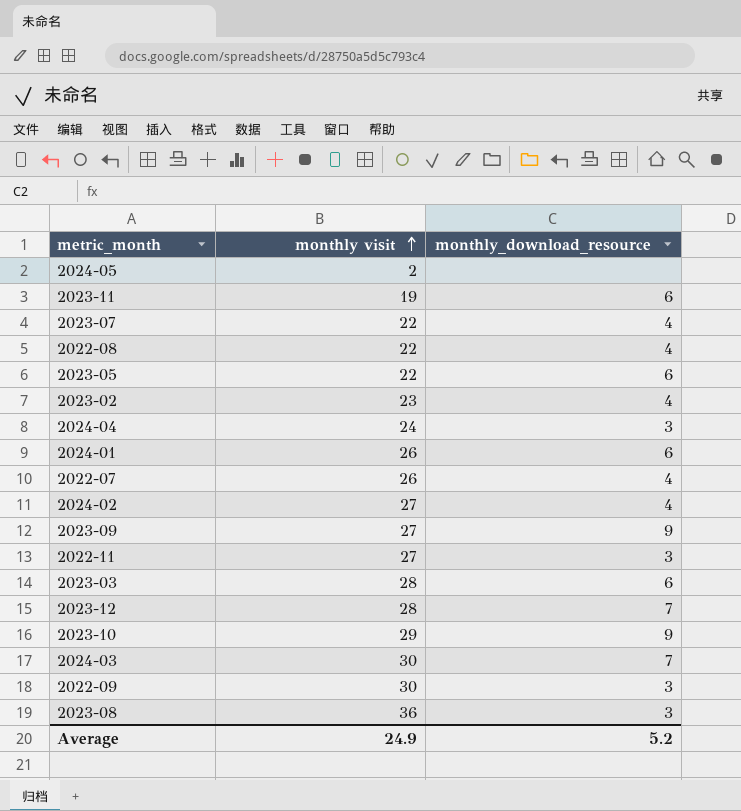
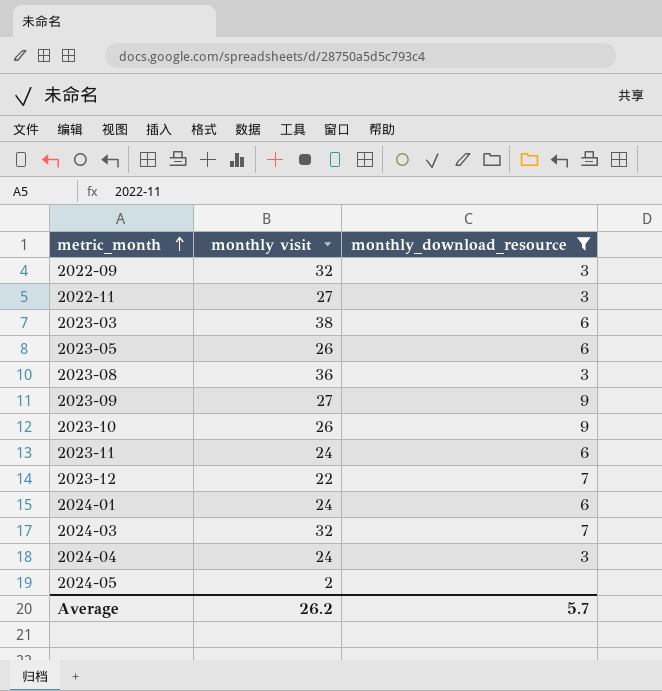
filter: none -> monthly_download_resource != 4
row order: monthly visit ascending -> metric_month ascending
2022-09 | monthly visit: 30 -> 32
2023-03 | monthly visit: 28 -> 38
2023-05 | monthly visit: 22 -> 26
2023-10 | monthly visit: 29 -> 26
2023-11 | monthly visit: 19 -> 24
2023-12 | monthly visit: 28 -> 22
2024-01 | monthly visit: 26 -> 24
2024-03 | monthly visit: 30 -> 32
Average | monthly visit: 24.9 -> 26.2
Average | monthly_download_resource: 5.2 -> 5.7

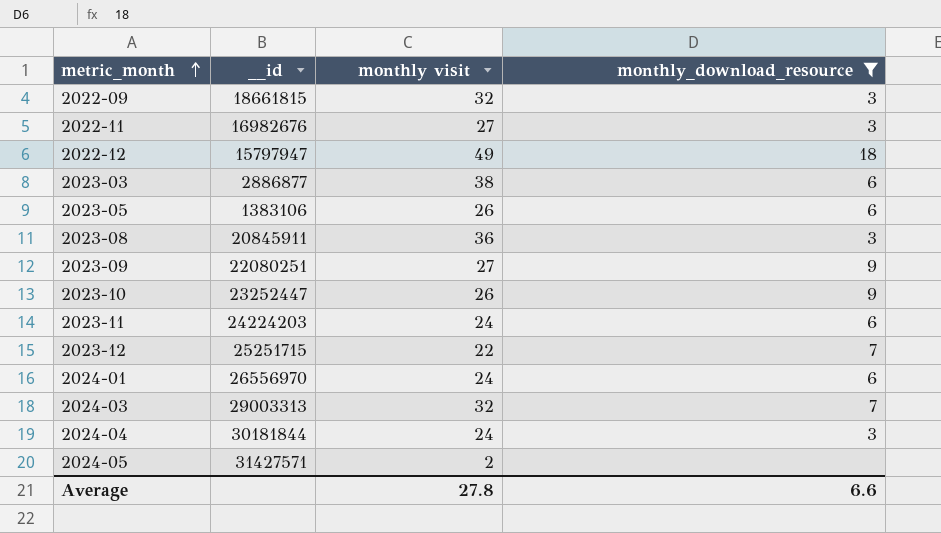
column __id | position: none -> 2
row 2022-12: none -> 15797947 | 49 | 18
Average | monthly visit: 26.2 -> 27.8
Average | monthly_download_resource: 5.7 -> 6.6

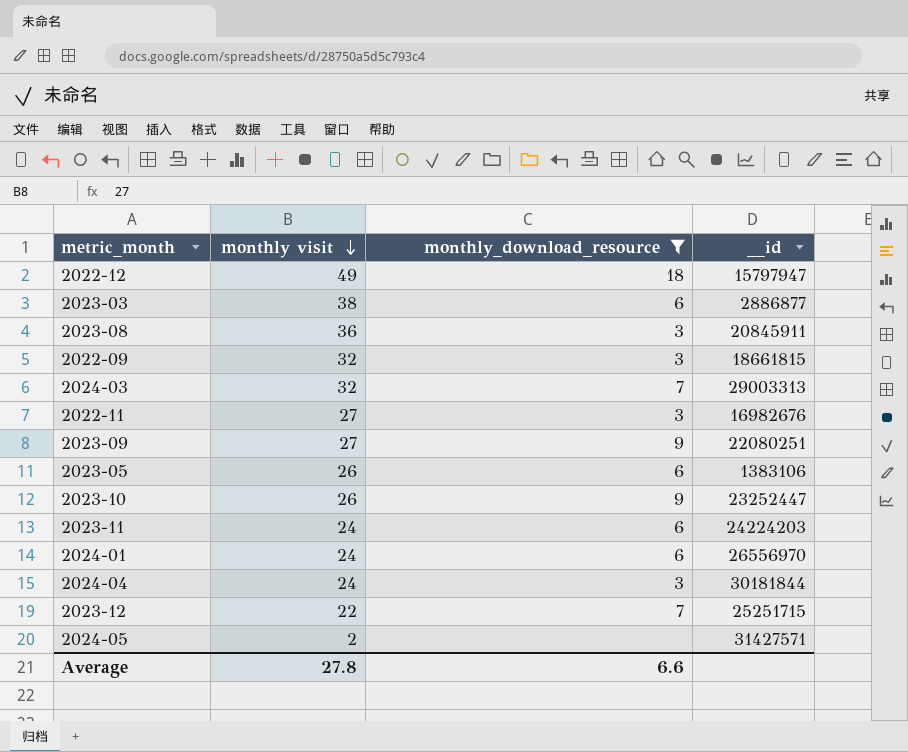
row order: metric_month ascending -> monthly visit descending
column __id | position: 2 -> 4

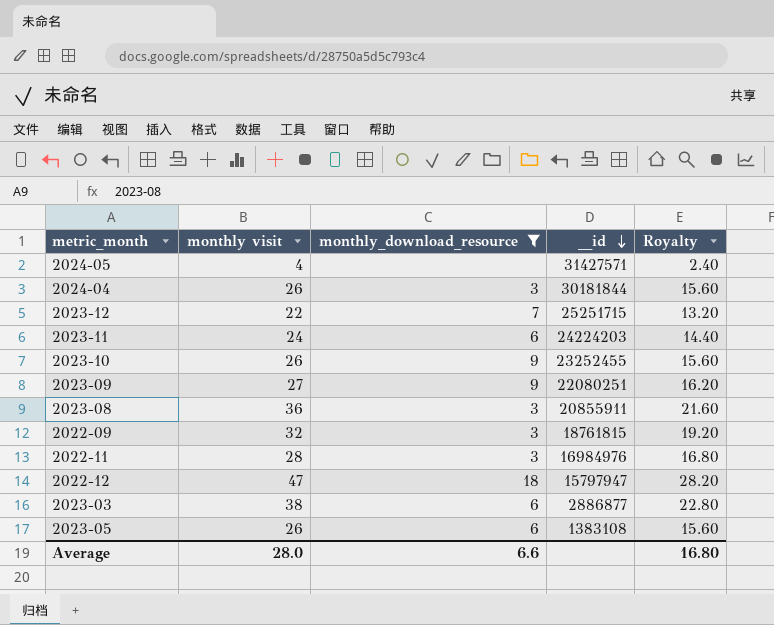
row order: monthly visit descending -> __id descending
column Royalty | formula: none -> [monthly visit] * 0.6
row 2024-03: 32 | 7 | 29003313 -> none
row 2024-01: 24 | 6 | 26556970 -> none
2024-05 | monthly visit: 2 -> 4
2024-04 | monthly visit: 24 -> 26
2023-10 | __id: 23252447 -> 23252455
2023-08 | __id: 20845911 -> 20855911
2022-09 | __id: 18661815 -> 18761815
2022-11 | monthly visit: 27 -> 28
2022-11 | __id: 16982676 -> 16984976
2022-12 | monthly visit: 49 -> 47
2023-05 | __id: 1383106 -> 1383108
Average | monthly visit: 27.8 -> 28.0

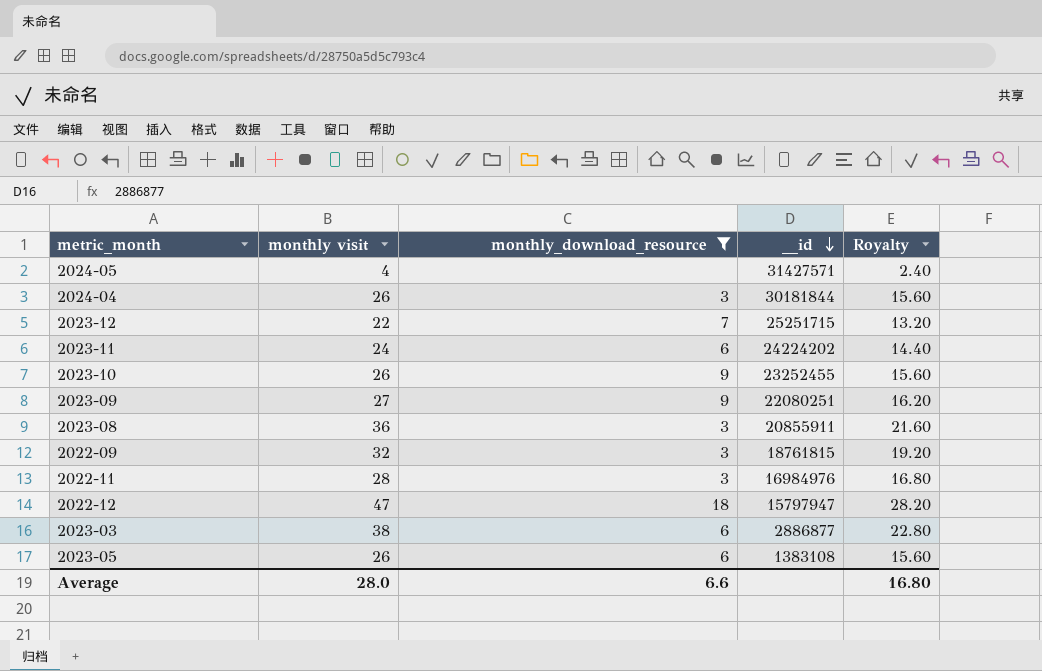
2023-11 | __id: 24224203 -> 24224202

